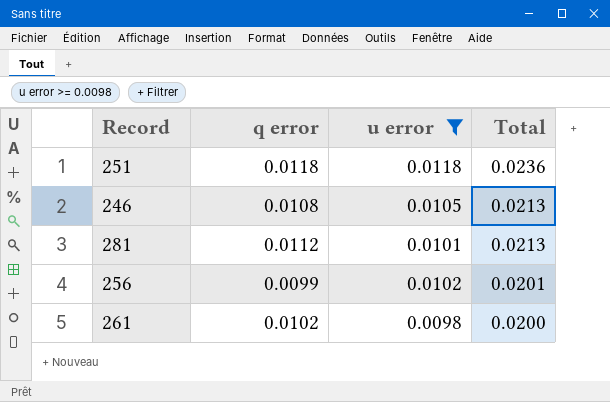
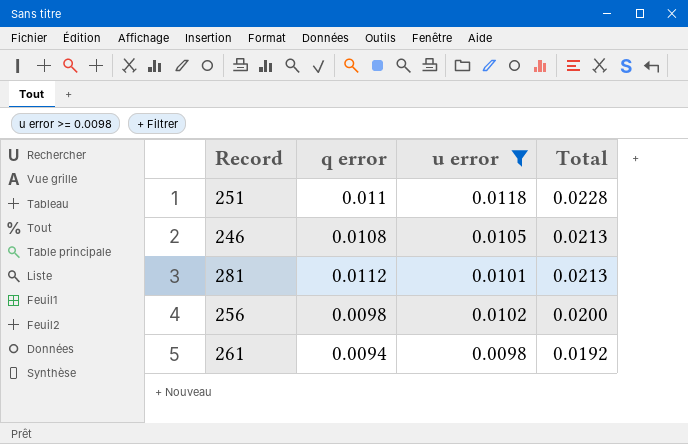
251 | q error: 0.0118 -> 0.011
251 | Total: 0.0236 -> 0.0228
256 | q error: 0.0099 -> 0.0098
256 | Total: 0.0201 -> 0.0200
261 | q error: 0.0102 -> 0.0094
261 | Total: 0.0200 -> 0.0192

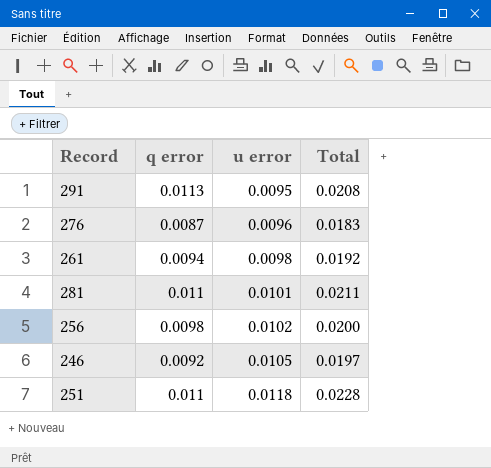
filter: u error >= 0.0098 -> none
row order: Total descending -> u error ascending
281 | q error: 0.0112 -> 0.011
281 | Total: 0.0213 -> 0.0211
246 | q error: 0.0108 -> 0.0092
246 | Total: 0.0213 -> 0.0197

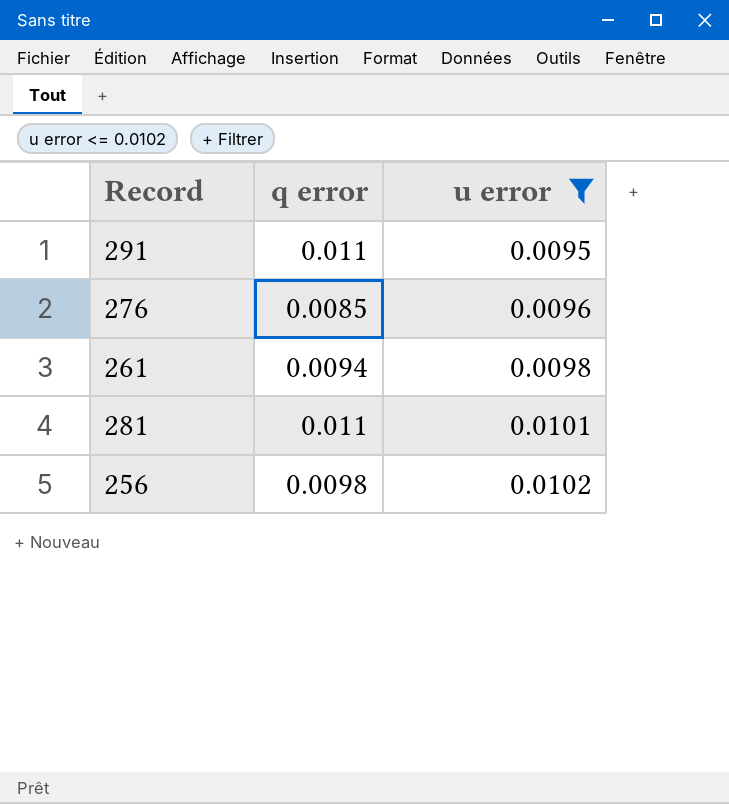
filter: none -> u error <= 0.0102
column Total | formula: [q error] + [u error] -> none
291 | q error: 0.0113 -> 0.011
276 | q error: 0.0087 -> 0.0085

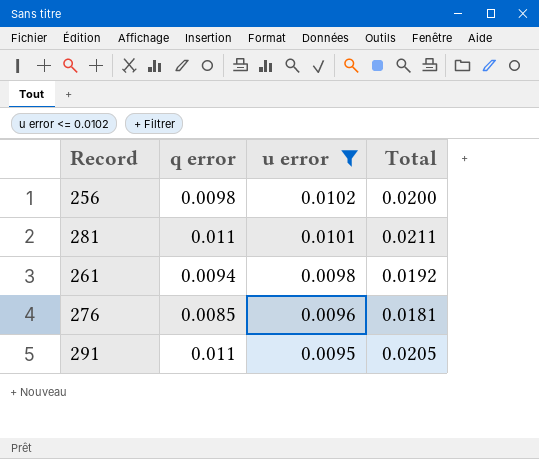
row order: u error ascending -> u error descending
column Total | formula: none -> [q error] + [u error]

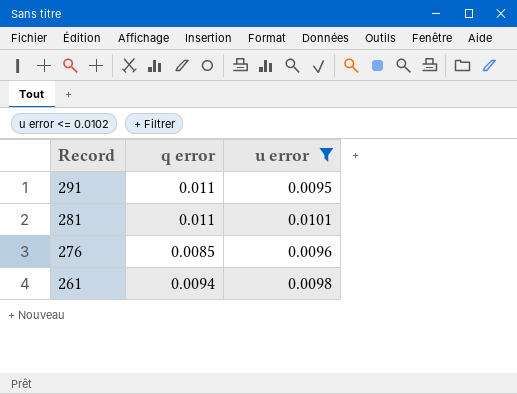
row order: u error descending -> Record descending
column Total | formula: [q error] + [u error] -> none
row 256: 0.0098 | 0.0102 | 0.0200 -> none

